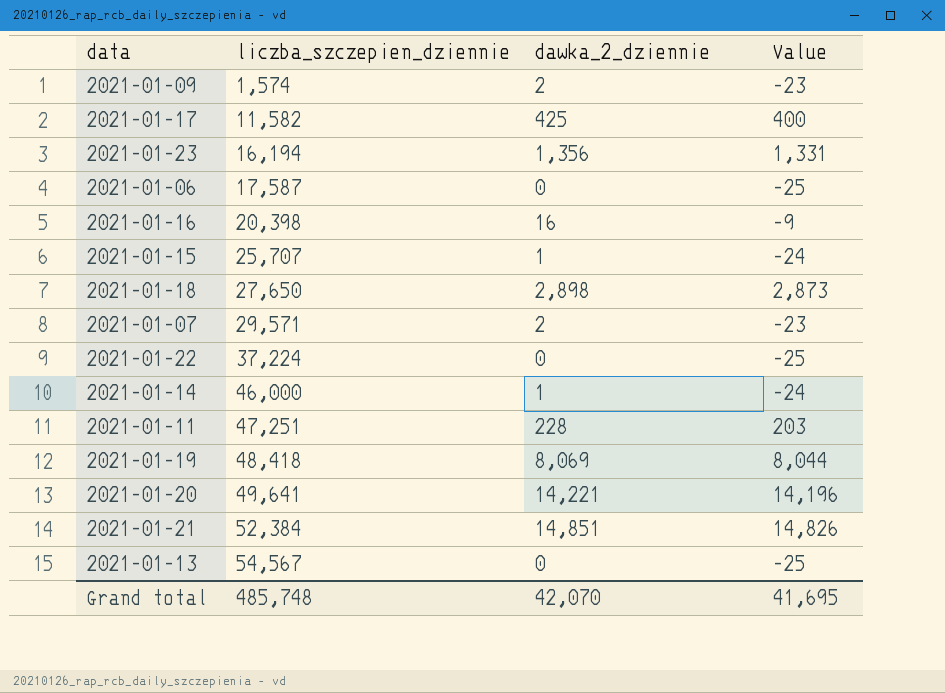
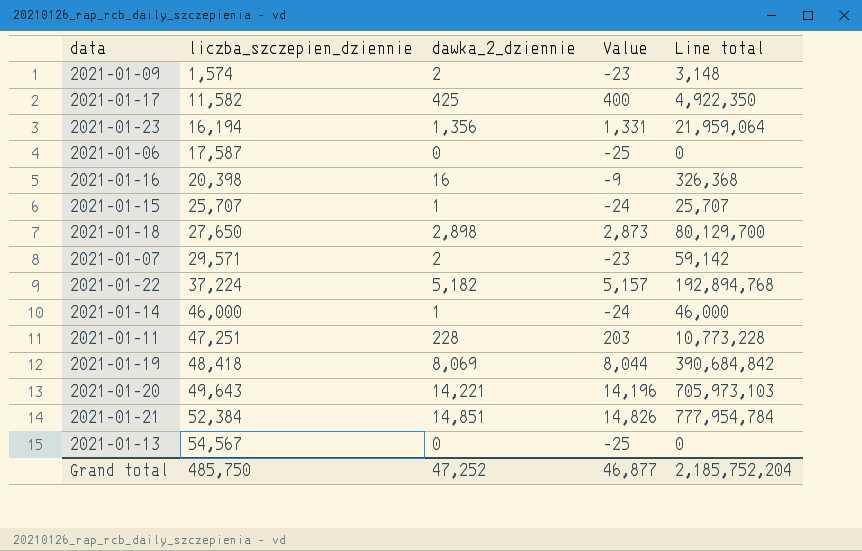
column Line total | formula: none -> [liczba_szczepien_dziennie] * [dawka_2_dziennie]
2021-01-22 | dawka_2_dziennie: 0 -> 5,182
2021-01-22 | Value: -25 -> 5,157
2021-01-20 | liczba_szczepien_dziennie: 49,641 -> 49,643
Grand total | liczba_szczepien_dziennie: 485,748 -> 485,750
Grand total | dawka_2_dziennie: 42,070 -> 47,252
Grand total | Value: 41,695 -> 46,877

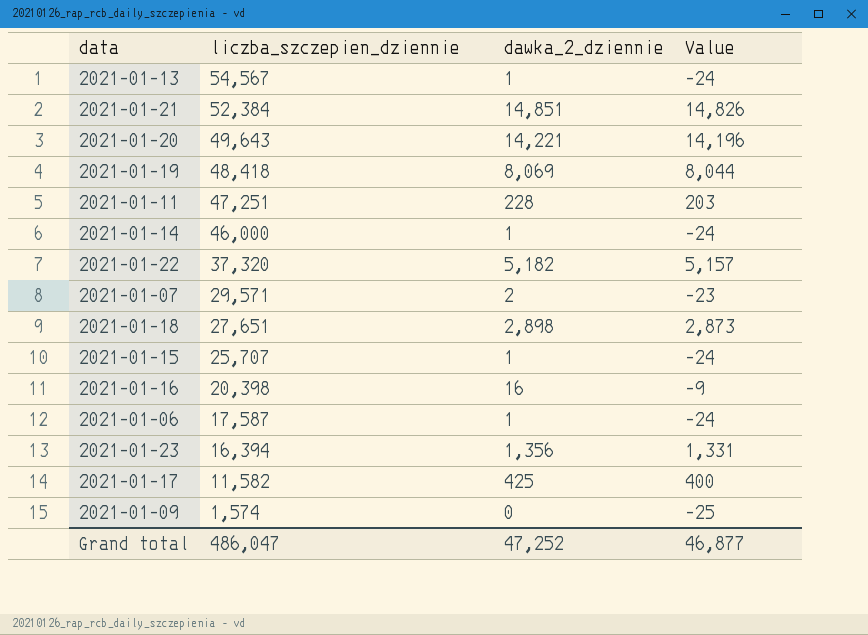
row order: liczba_szczepien_dziennie ascending -> liczba_szczepien_dziennie descending
column Line total | formula: [liczba_szczepien_dziennie] * [dawka_2_dziennie] -> none
2021-01-13 | dawka_2_dziennie: 0 -> 1
2021-01-13 | Value: -25 -> -24
2021-01-22 | liczba_szczepien_dziennie: 37,224 -> 37,320
2021-01-18 | liczba_szczepien_dziennie: 27,650 -> 27,651
2021-01-06 | dawka_2_dziennie: 0 -> 1
2021-01-06 | Value: -25 -> -24
2021-01-23 | liczba_szczepien_dziennie: 16,194 -> 16,394
2021-01-09 | dawka_2_dziennie: 2 -> 0
2021-01-09 | Value: -23 -> -25
Grand total | liczba_szczepien_dziennie: 485,750 -> 486,047

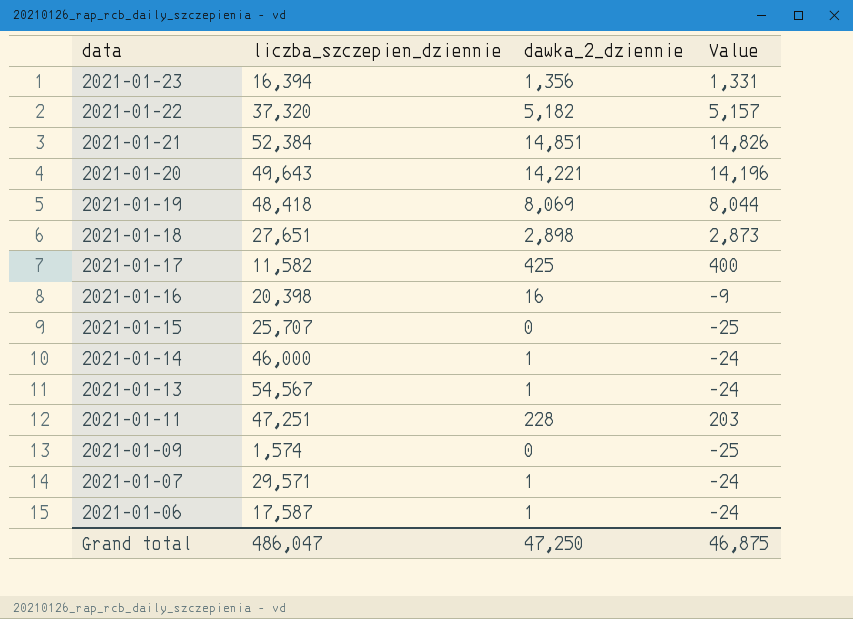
row order: liczba_szczepien_dziennie descending -> data descending
2021-01-15 | dawka_2_dziennie: 1 -> 0
2021-01-15 | Value: -24 -> -25
2021-01-07 | dawka_2_dziennie: 2 -> 1
2021-01-07 | Value: -23 -> -24
Grand total | dawka_2_dziennie: 47,252 -> 47,250
Grand total | Value: 46,877 -> 46,875

